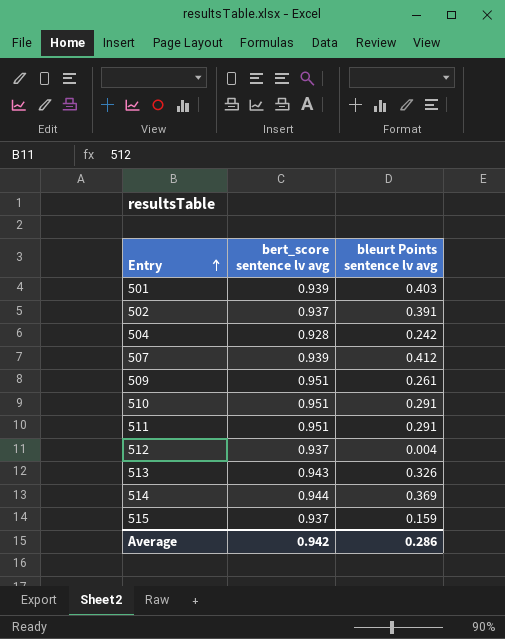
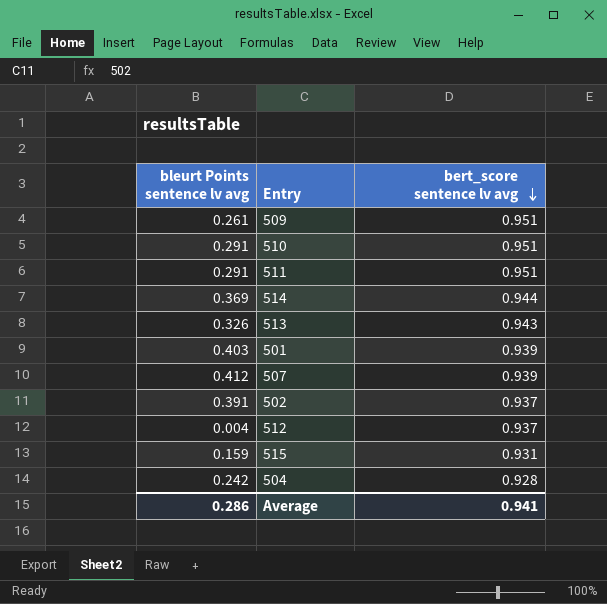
row order: Entry ascending -> bert_score sentence lv avg descending
column bleurt Points sentence lv avg | position: 3 -> 1
515 | bert_score sentence lv avg: 0.937 -> 0.931
Average | bert_score sentence lv avg: 0.942 -> 0.941

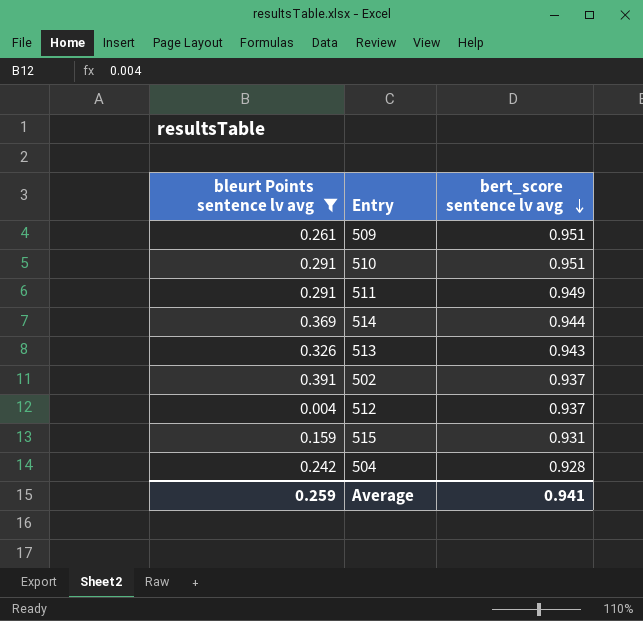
filter: none -> bleurt Points sentence lv avg <= 0.391
511 | bert_score sentence lv avg: 0.951 -> 0.949
Average | bleurt Points sentence lv avg: 0.286 -> 0.259

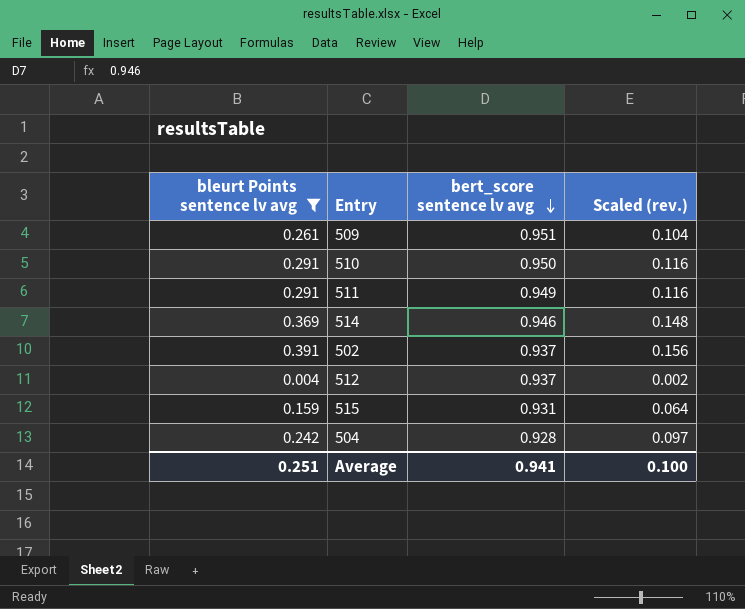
column Scaled (rev.) | formula: none -> [bleurt Points sentence lv avg] * 0.4
row 513: 0.326 | 0.943 -> none
510 | bert_score sentence lv avg: 0.951 -> 0.950
514 | bert_score sentence lv avg: 0.944 -> 0.946
Average | bleurt Points sentence lv avg: 0.259 -> 0.251

